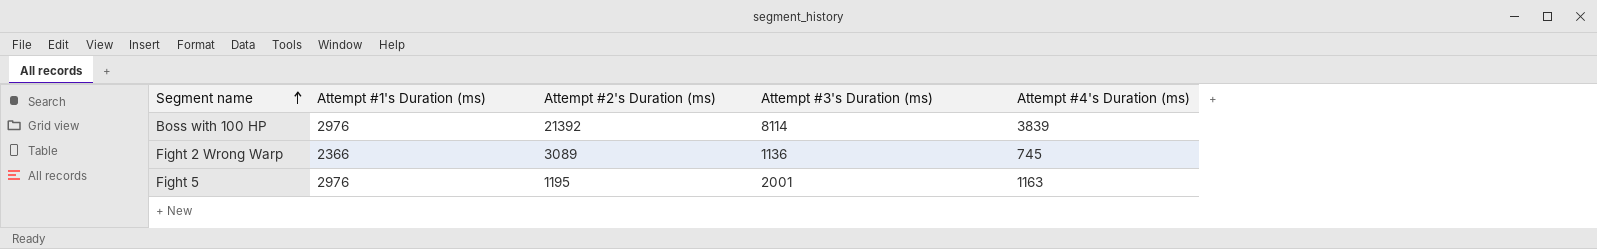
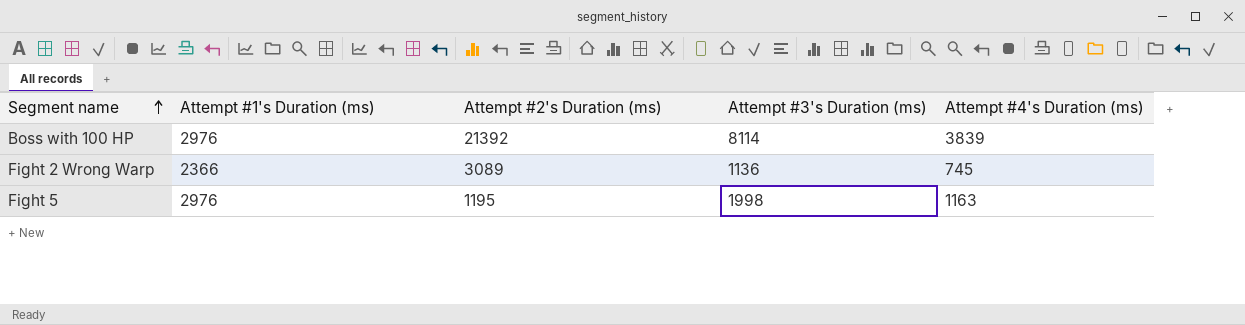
Fight 5 | Attempt #3's Duration (ms): 2001 -> 1998

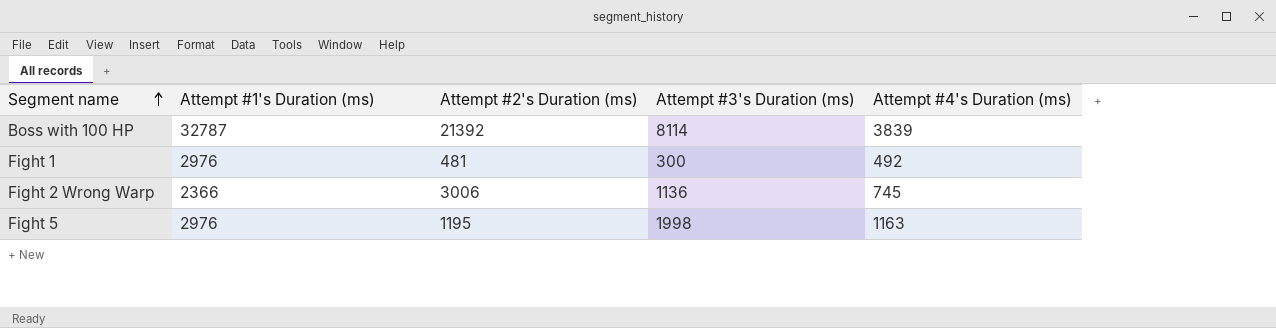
Boss with 100 HP | Attempt #1's Duration (ms): 2976 -> 32787
row Fight 1: none -> 2976 | 481 | 300 | 492
Fight 2 Wrong Warp | Attempt #2's Duration (ms): 3089 -> 3006

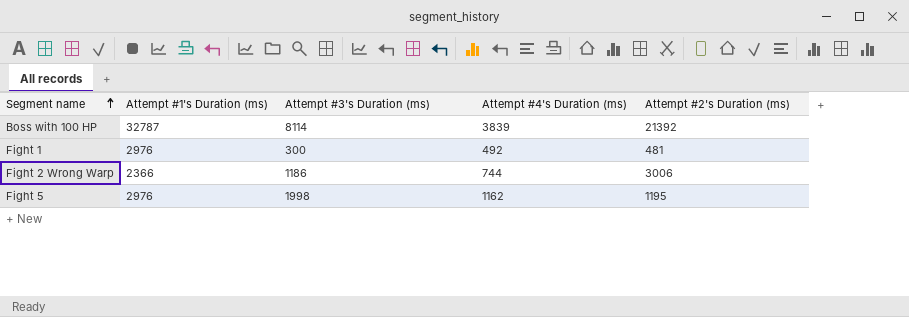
column Attempt #2's Duration (ms) | position: 3 -> 5
Fight 2 Wrong Warp | Attempt #3's Duration (ms): 1136 -> 1186
Fight 2 Wrong Warp | Attempt #4's Duration (ms): 745 -> 744
Fight 5 | Attempt #4's Duration (ms): 1163 -> 1162

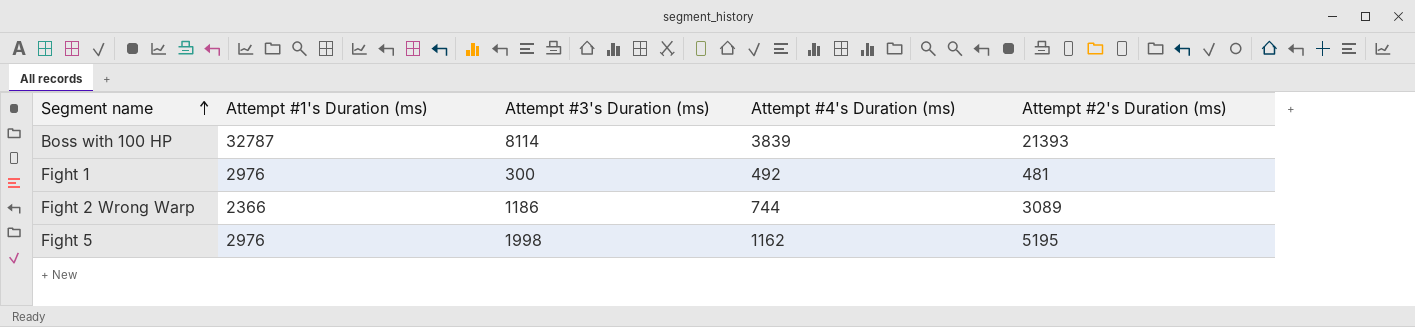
Boss with 100 HP | Attempt #2's Duration (ms): 21392 -> 21393
Fight 2 Wrong Warp | Attempt #2's Duration (ms): 3006 -> 3089
Fight 5 | Attempt #2's Duration (ms): 1195 -> 5195

